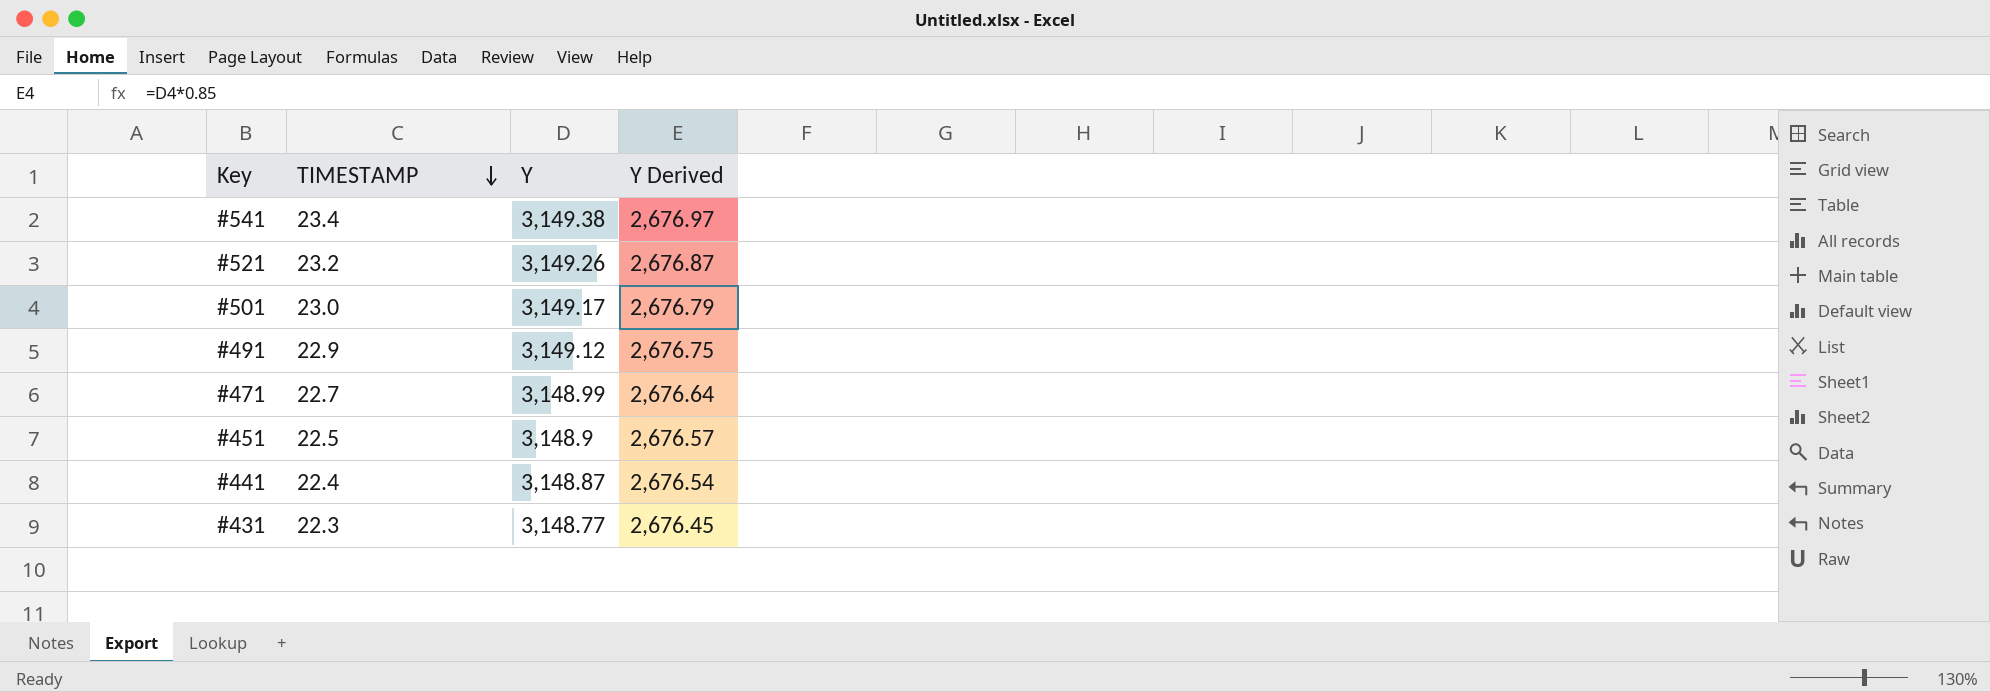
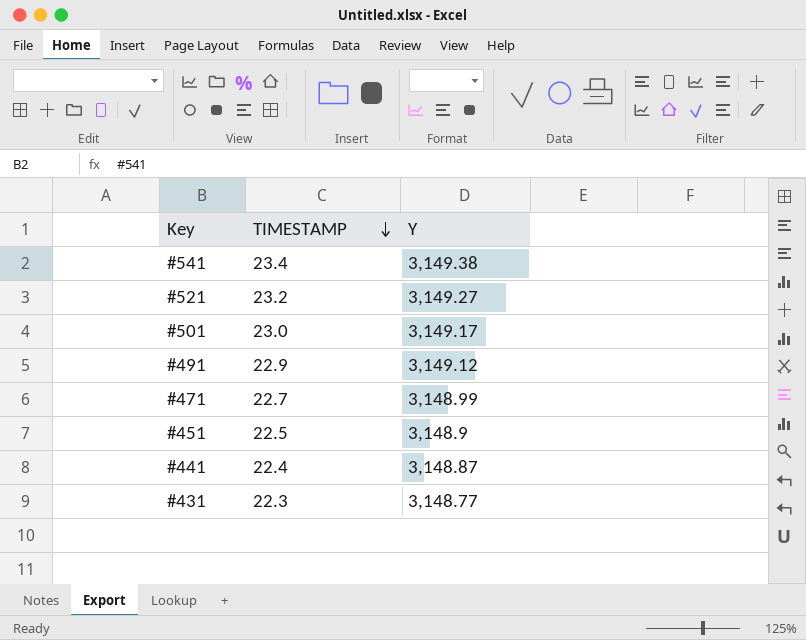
column Y Derived | formula: [Y] * 0.85 -> none
#521 | Y: 3,149.26 -> 3,149.27

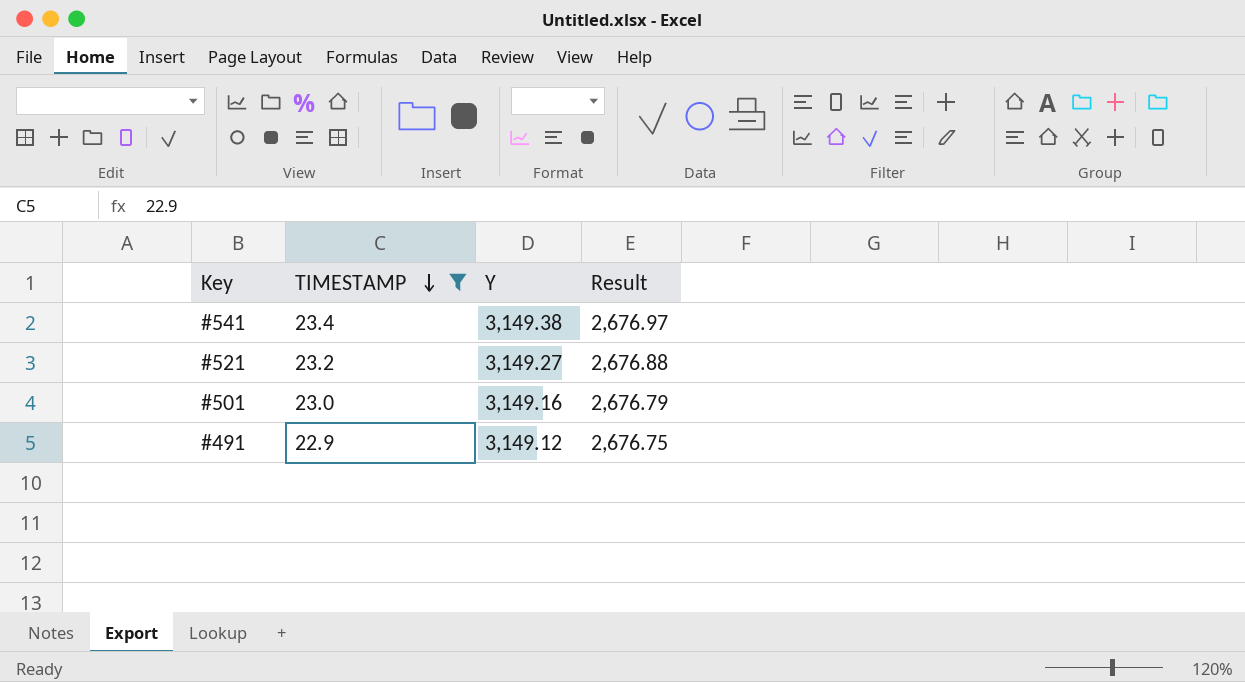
filter: none -> TIMESTAMP >= 22.9
column Result | formula: none -> [Y] * 0.85
#501 | Y: 3,149.17 -> 3,149.16

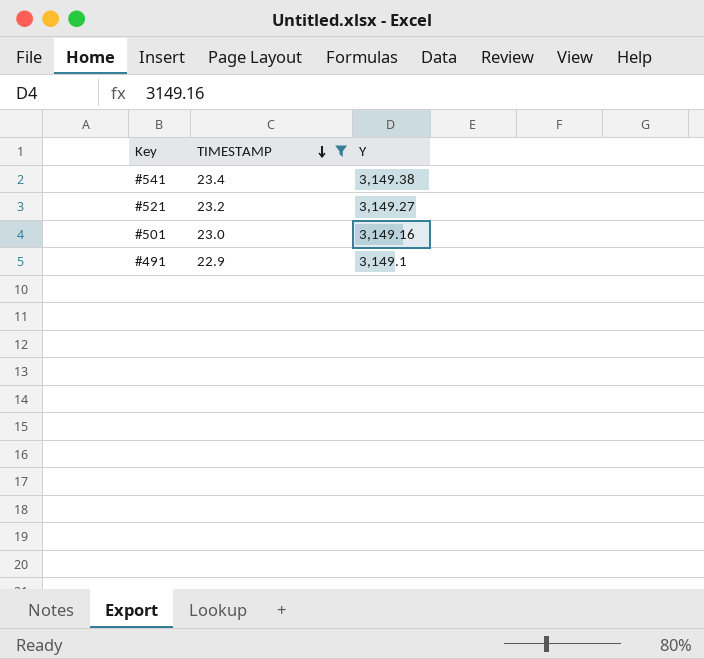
column Result | formula: [Y] * 0.85 -> none
#491 | Y: 3,149.12 -> 3,149.1

